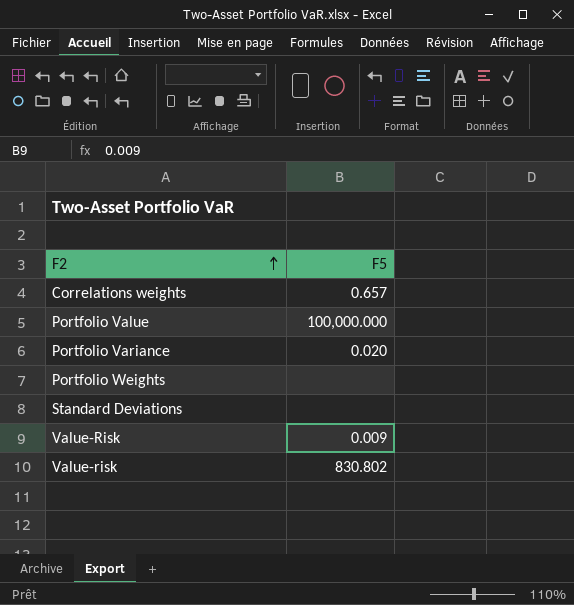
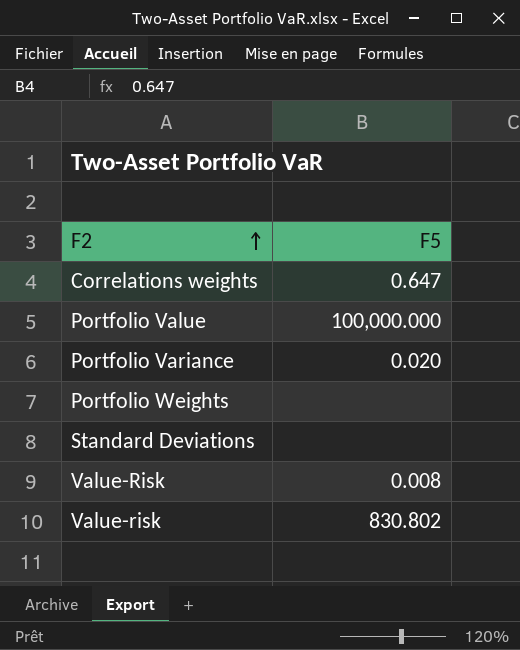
Correlations weights | F5: 0.657 -> 0.647
Value-Risk | F5: 0.009 -> 0.008

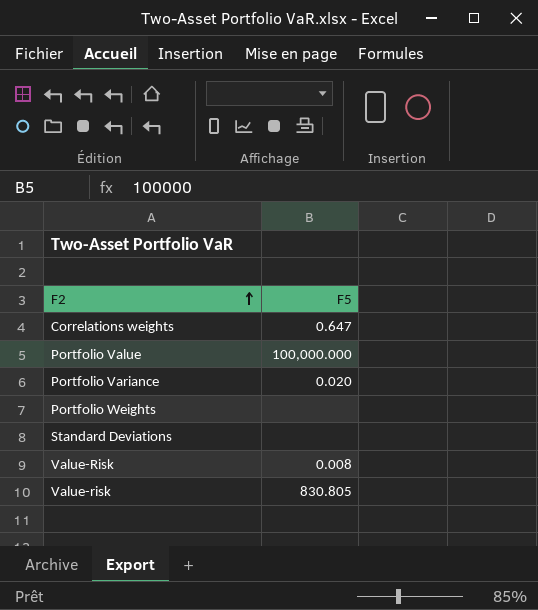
Value-risk | F5: 830.802 -> 830.805

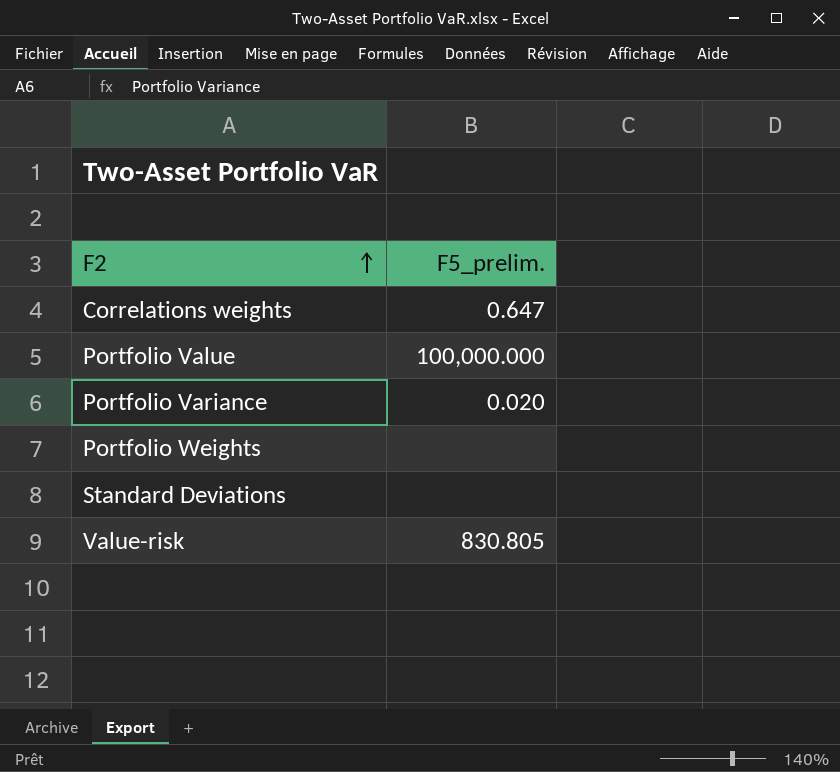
column name: F5 -> F5_prelim.
row Value-Risk: 0.008 -> none

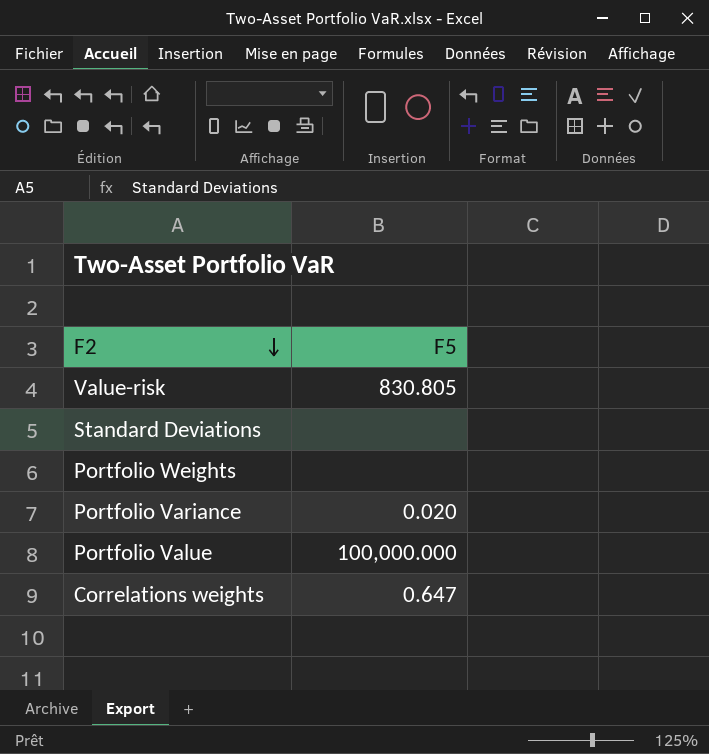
row order: F2 ascending -> F2 descending
column name: F5_prelim. -> F5

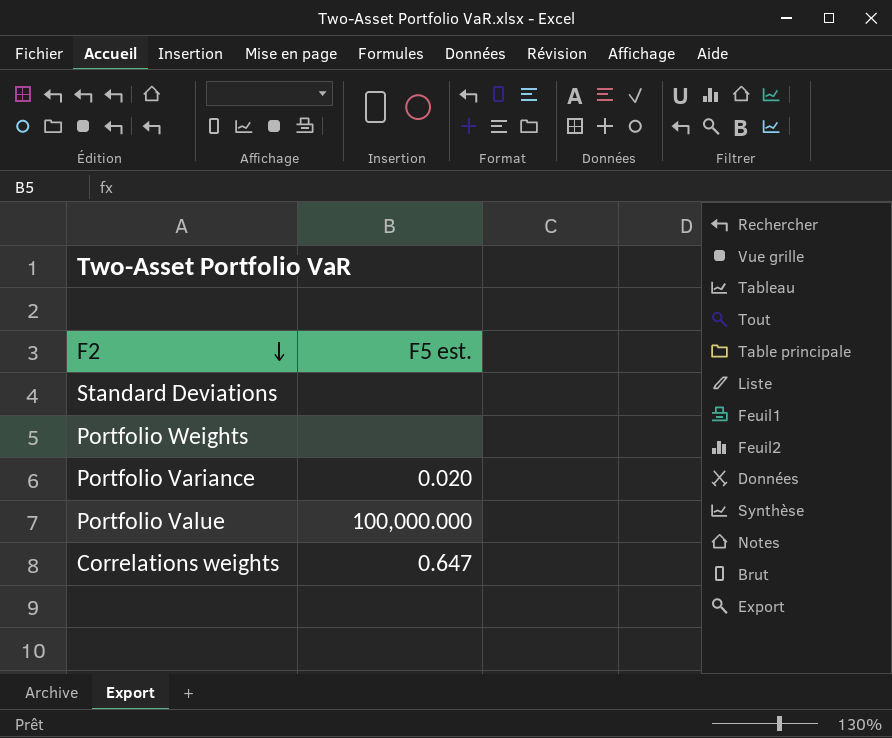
column name: F5 -> F5 est.
row Value-risk: 830.805 -> none

